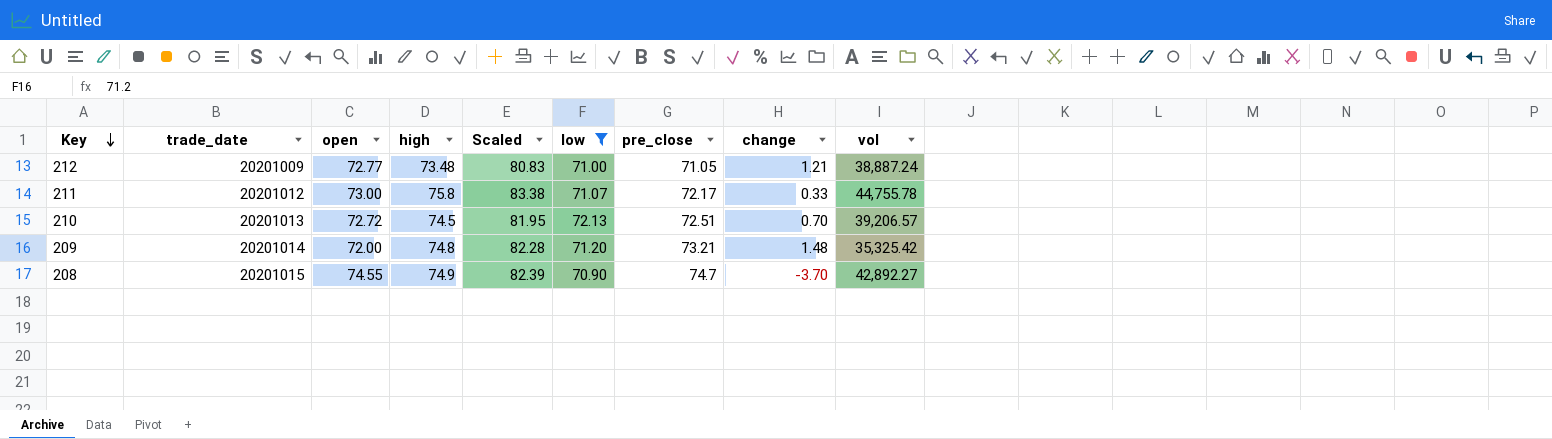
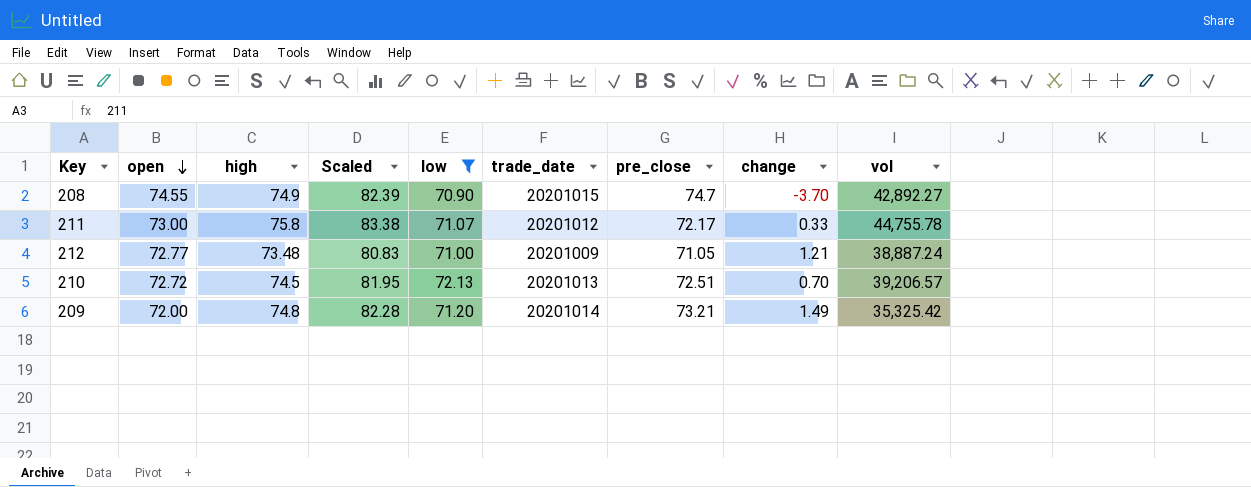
row order: Key descending -> open descending
column trade_date | position: 2 -> 6
209 | change: 1.48 -> 1.49

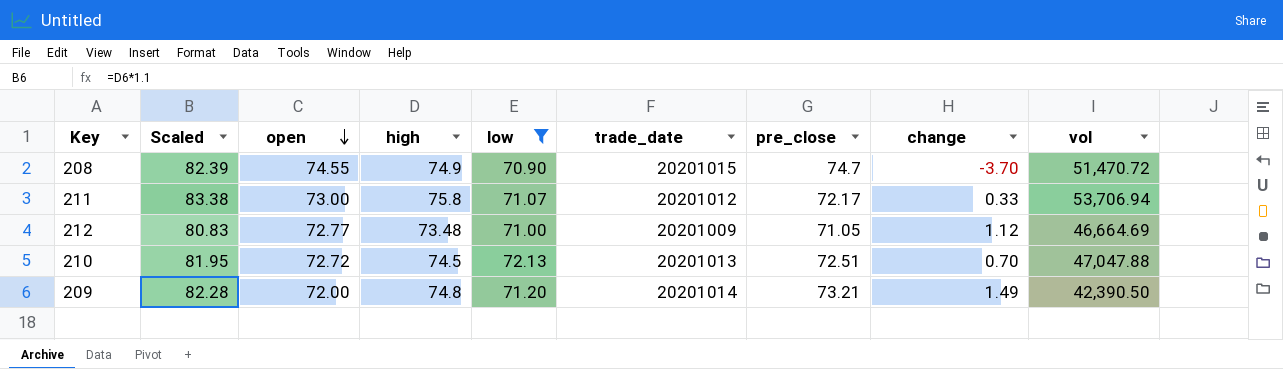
column Scaled | position: 4 -> 2
208 | vol: 42,892.27 -> 51,470.72
211 | vol: 44,755.78 -> 53,706.94
212 | change: 1.21 -> 1.12
212 | vol: 38,887.24 -> 46,664.69
210 | vol: 39,206.57 -> 47,047.88
209 | vol: 35,325.42 -> 42,390.50

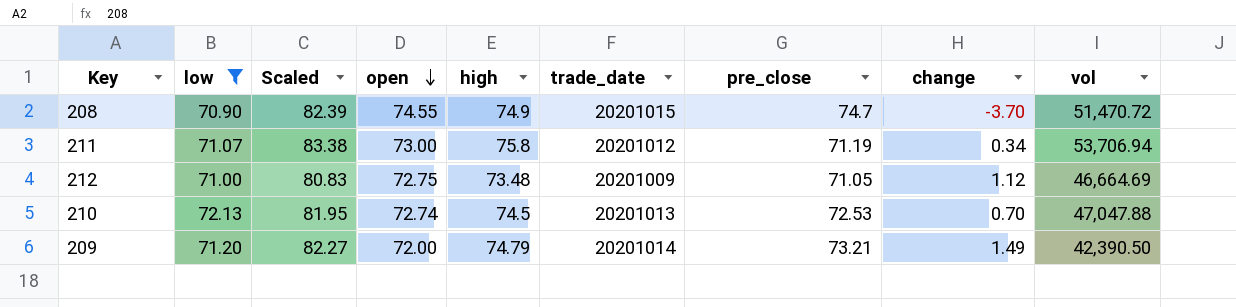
column low | position: 5 -> 2
211 | pre_close: 72.17 -> 71.19
211 | change: 0.33 -> 0.34
212 | open: 72.77 -> 72.75
210 | open: 72.72 -> 72.74
210 | pre_close: 72.51 -> 72.53
209 | Scaled: 82.28 -> 82.27
209 | high: 74.8 -> 74.79

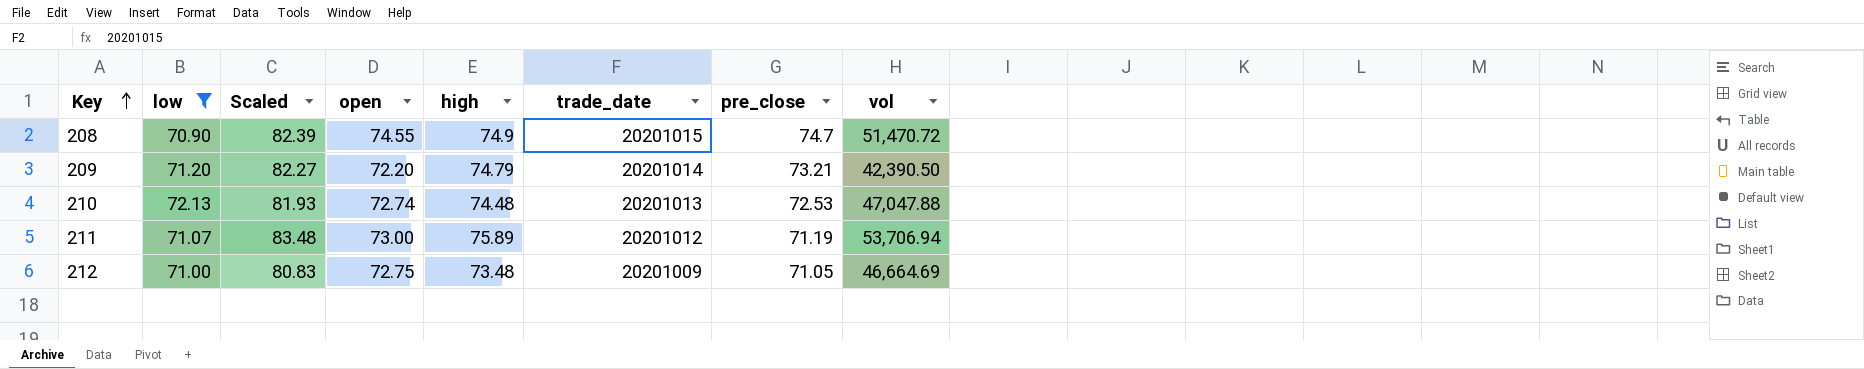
row order: open descending -> Key ascending
column change | position: 8 -> none
209 | open: 72.00 -> 72.20
210 | Scaled: 81.95 -> 81.93
210 | high: 74.5 -> 74.48
211 | Scaled: 83.38 -> 83.48
211 | high: 75.8 -> 75.89

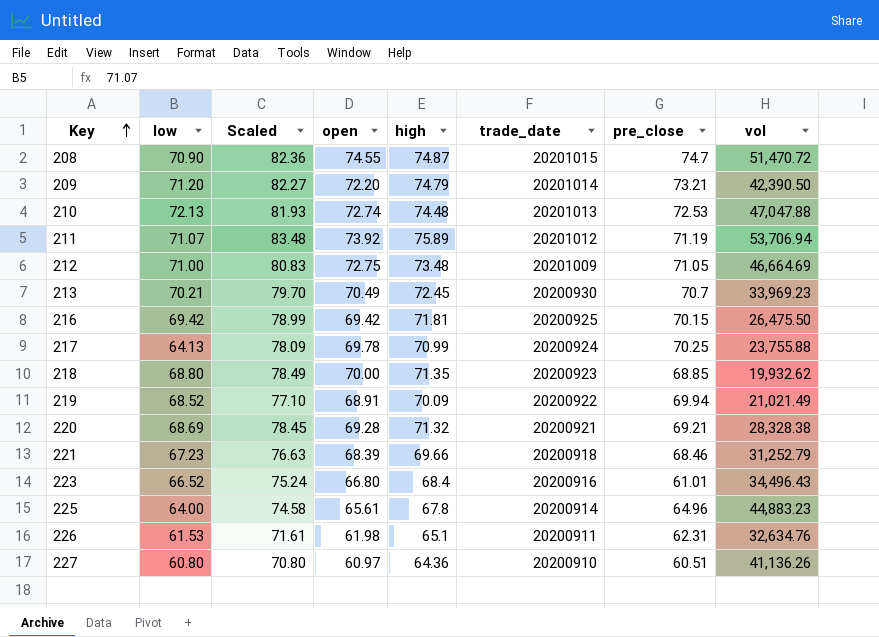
filter: low >= 70.90 -> none
208 | Scaled: 82.39 -> 82.36
208 | high: 74.9 -> 74.87
211 | open: 73.00 -> 73.92

